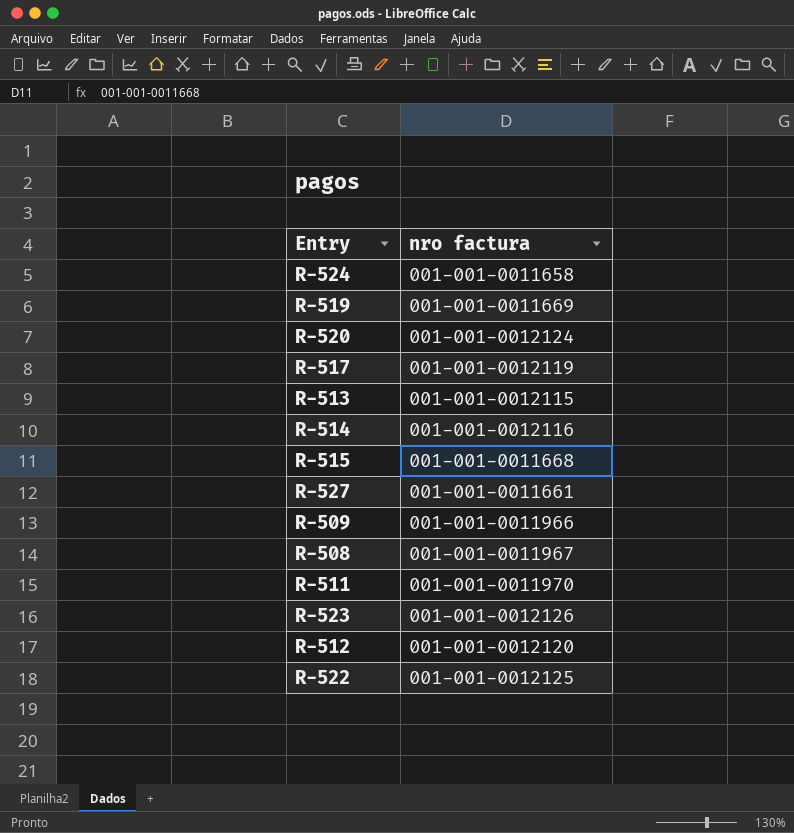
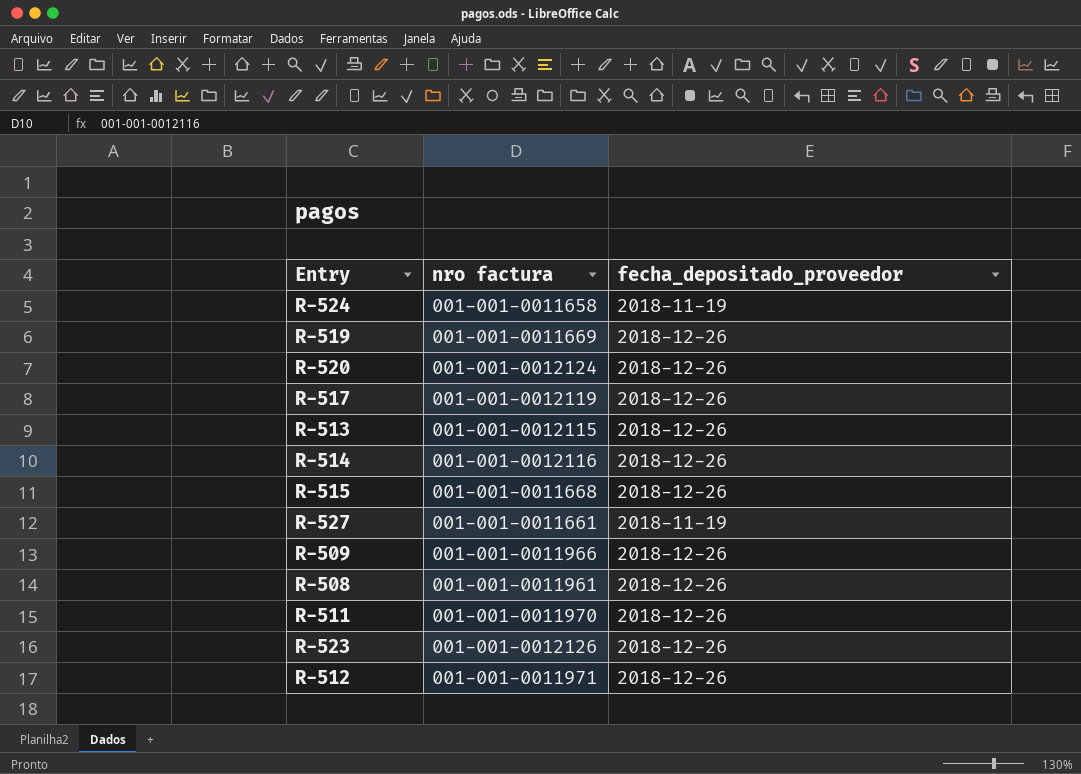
column fecha_depositado_proveedor | position: none -> 3
row R-522: 001-001-0012125 -> none
R-508 | nro factura: 001-001-0011967 -> 001-001-0011961
R-512 | nro factura: 001-001-0012120 -> 001-001-0011971

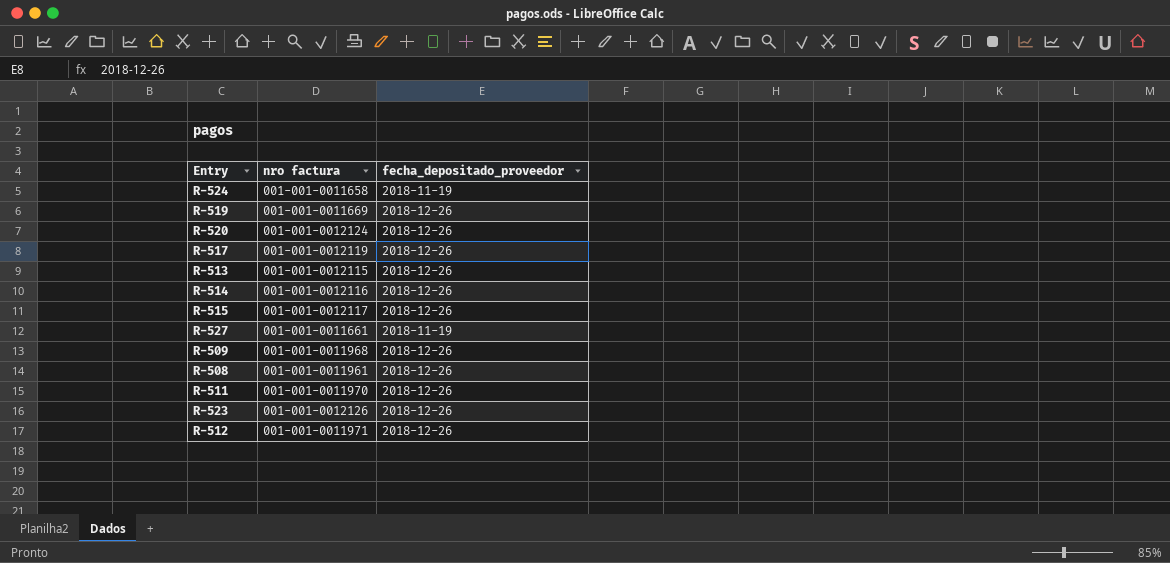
R-515 | nro factura: 001-001-0011668 -> 001-001-0012117
R-509 | nro factura: 001-001-0011966 -> 001-001-0011968

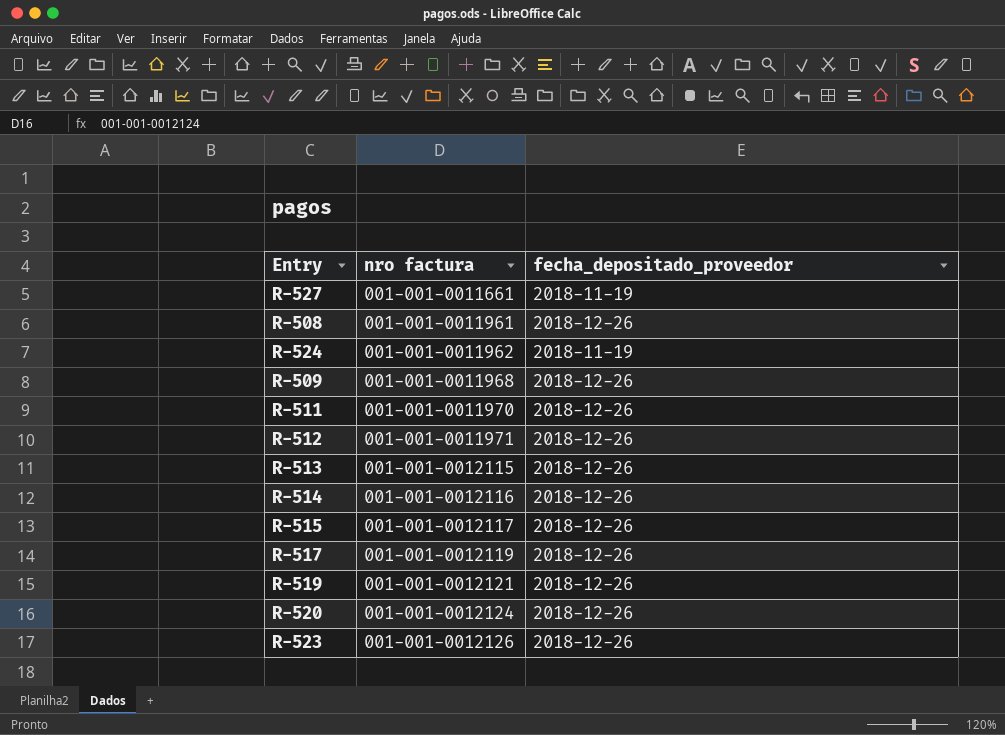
row order: none -> nro factura ascending
R-524 | nro factura: 001-001-0011658 -> 001-001-0011962
R-519 | nro factura: 001-001-0011669 -> 001-001-0012121

